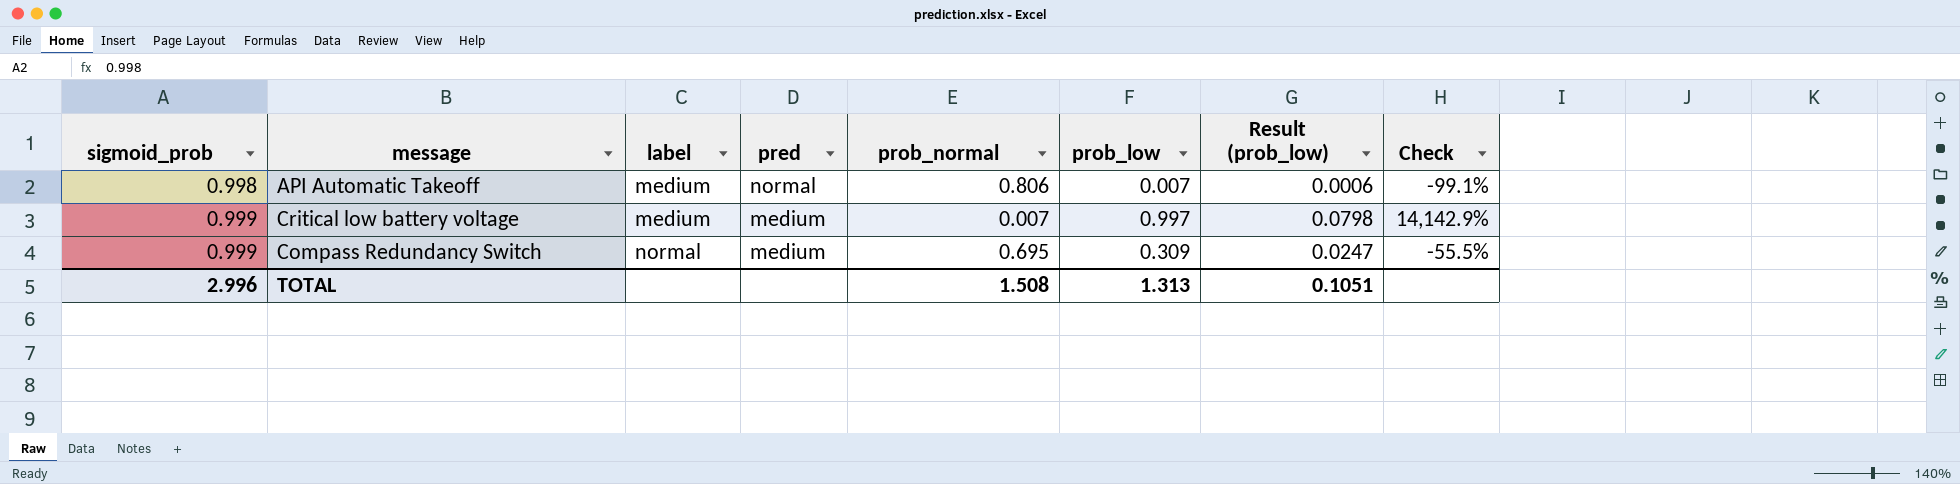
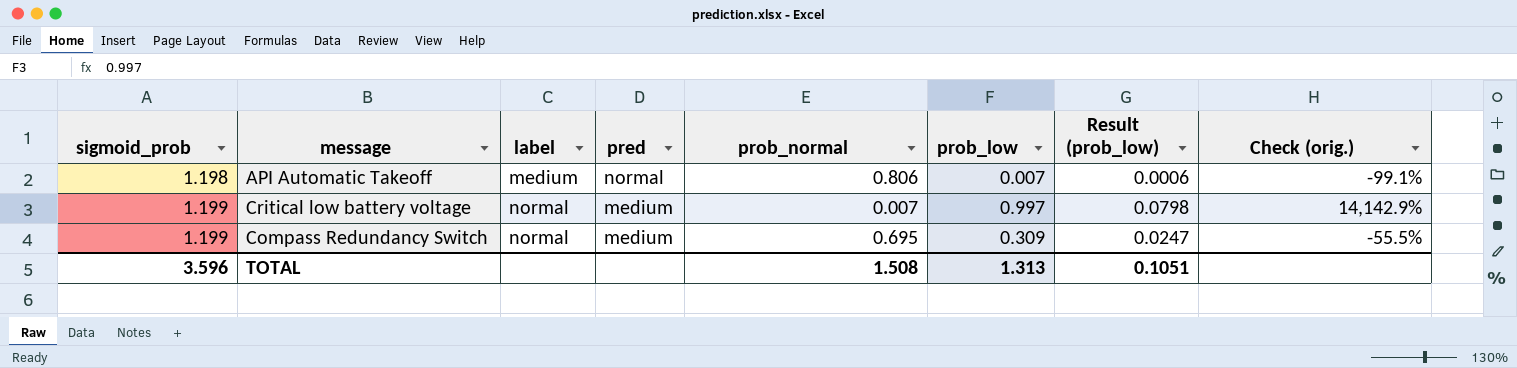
column name: Check -> Check (orig.)
API Automatic Takeoff | sigmoid_prob: 0.998 -> 1.198
Critical low battery voltage | sigmoid_prob: 0.999 -> 1.199
Critical low battery voltage | label: medium -> normal
Compass Redundancy Switch | sigmoid_prob: 0.999 -> 1.199
TOTAL | sigmoid_prob: 2.996 -> 3.596

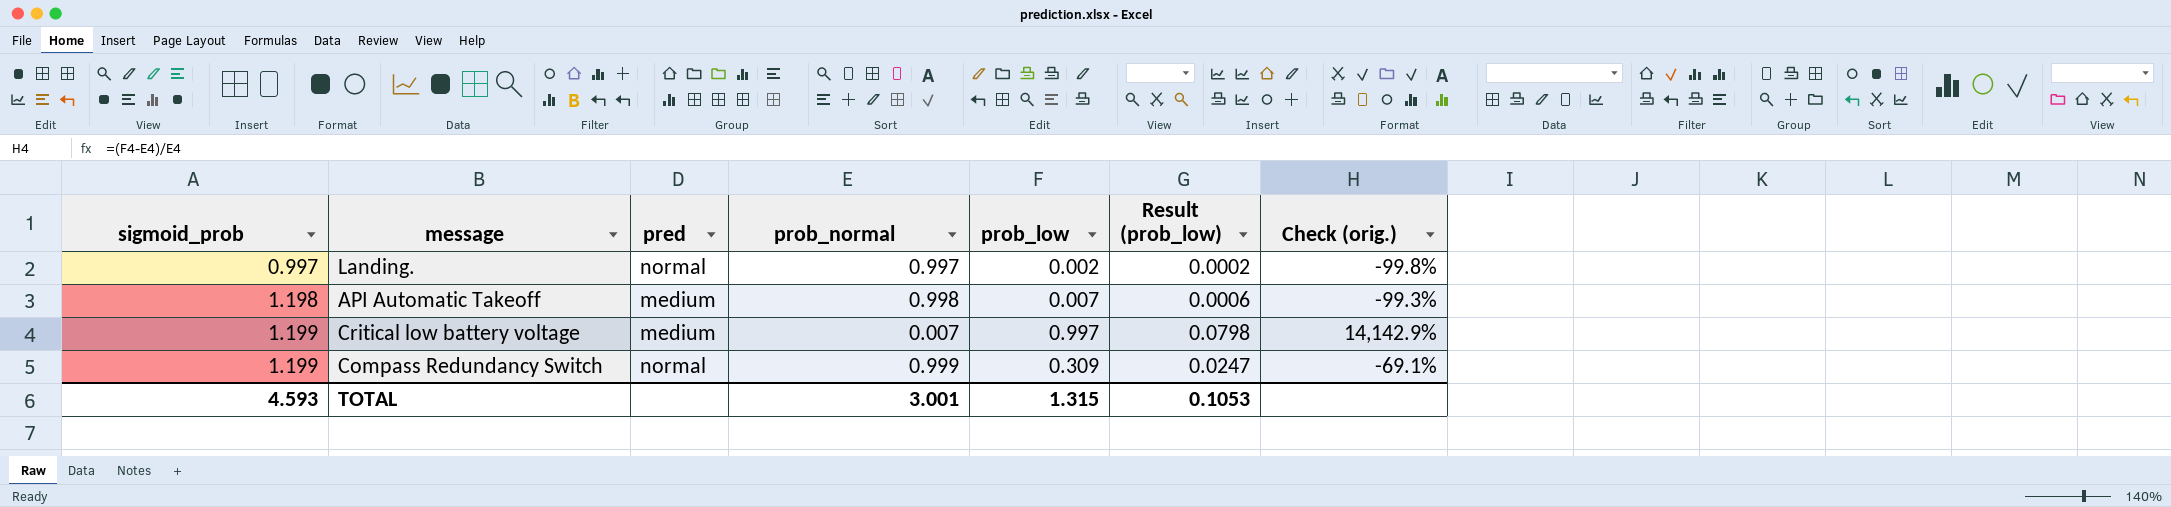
column label | position: 3 -> none
row Landing.: none -> 0.997 | normal | 0.997 | 0.002 | 0.0002 | -99.8%
API Automatic Takeoff | pred: normal -> medium
API Automatic Takeoff | prob_normal: 0.806 -> 0.998
API Automatic Takeoff | Check (orig.): -99.1% -> -99.3%
Compass Redundancy Switch | pred: medium -> normal
Compass Redundancy Switch | prob_normal: 0.695 -> 0.999
Compass Redundancy Switch | Check (orig.): -55.5% -> -69.1%
TOTAL | sigmoid_prob: 3.596 -> 4.593
TOTAL | prob_normal: 1.508 -> 3.001
TOTAL | prob_low: 1.313 -> 1.315
TOTAL | Result (prob_low): 0.1051 -> 0.1053

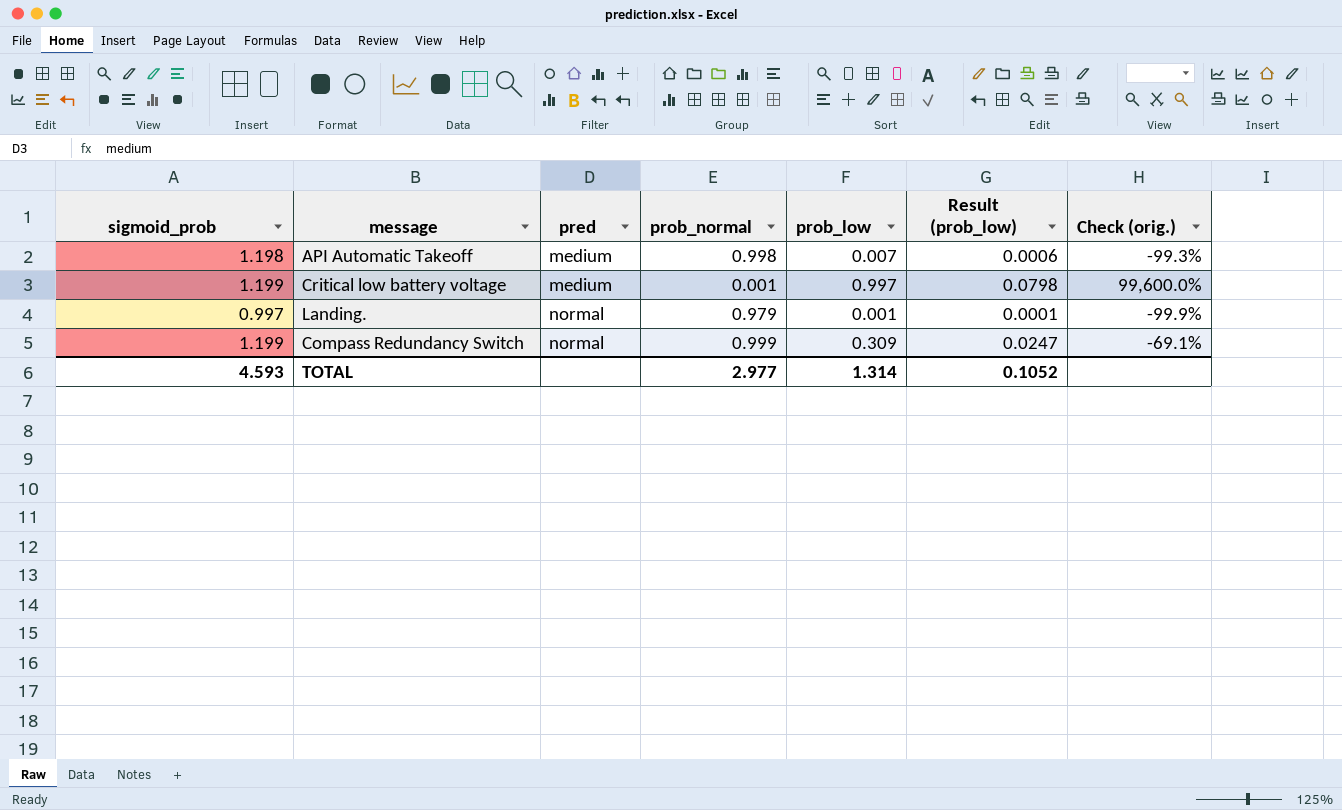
row order: sigmoid_prob ascending -> pred ascending
Critical low battery voltage | prob_normal: 0.007 -> 0.001
Critical low battery voltage | Check (orig.): 14,142.9% -> 99,600.0%
Landing. | prob_normal: 0.997 -> 0.979
Landing. | prob_low: 0.002 -> 0.001
Landing. | Result (prob_low): 0.0002 -> 0.0001
Landing. | Check (orig.): -99.8% -> -99.9%
TOTAL | prob_normal: 3.001 -> 2.977
TOTAL | prob_low: 1.315 -> 1.314
TOTAL | Result (prob_low): 0.1053 -> 0.1052

